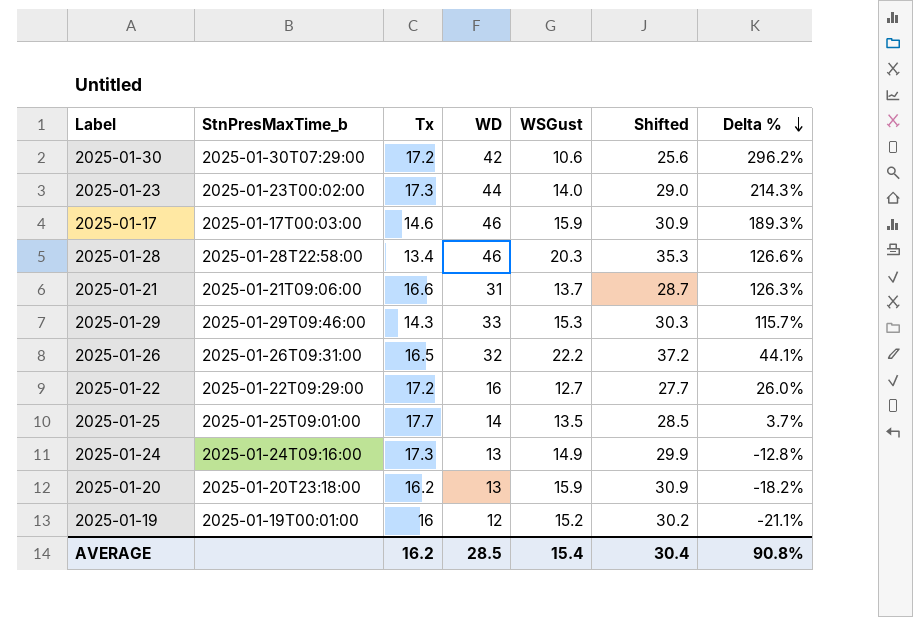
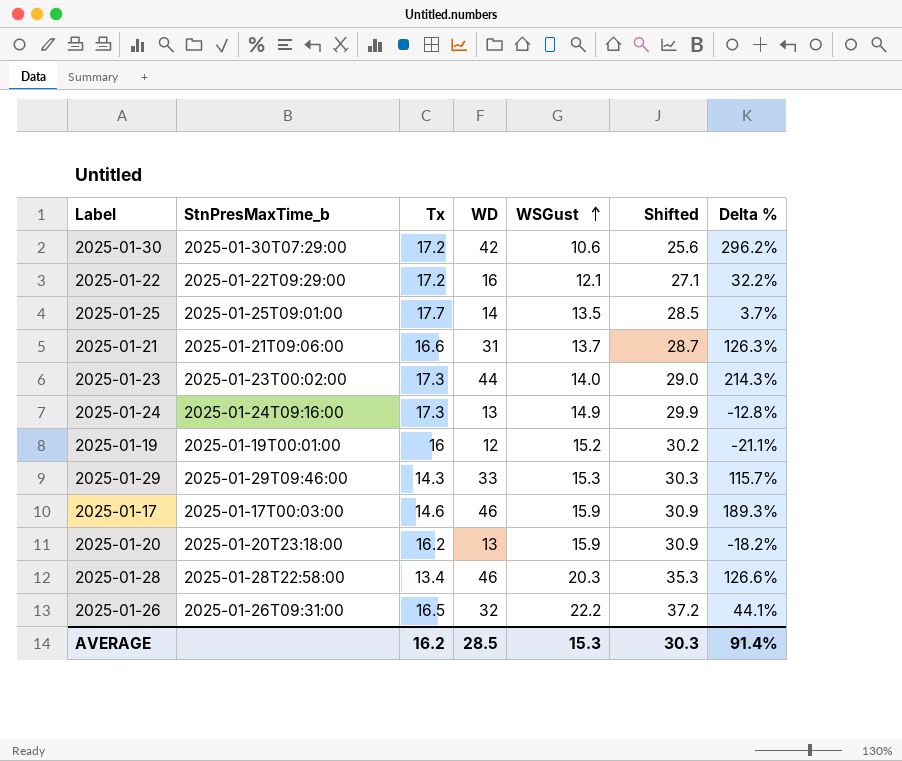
row order: Delta % descending -> WSGust ascending
2025-01-22 | WSGust: 12.7 -> 12.1
2025-01-22 | Shifted: 27.7 -> 27.1
2025-01-22 | Delta %: 26.0% -> 32.2%
AVERAGE | WSGust: 15.4 -> 15.3
AVERAGE | Shifted: 30.4 -> 30.3
AVERAGE | Delta %: 90.8% -> 91.4%

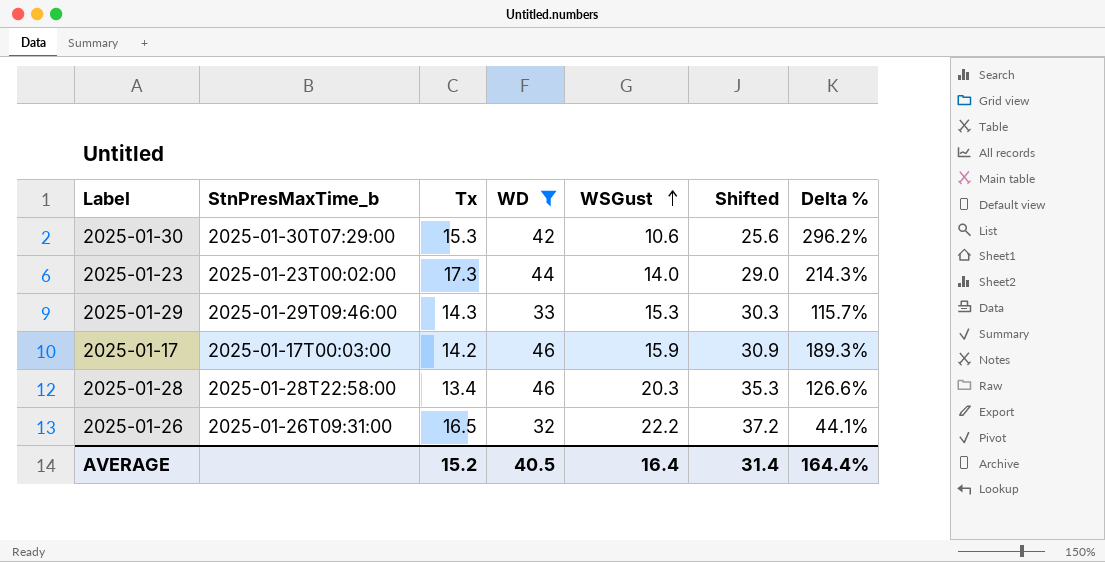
filter: none -> WD >= 32
2025-01-30 | Tx: 17.2 -> 15.3
2025-01-17 | Tx: 14.6 -> 14.2
AVERAGE | Tx: 16.2 -> 15.2
AVERAGE | WD: 28.5 -> 40.5
AVERAGE | WSGust: 15.3 -> 16.4
AVERAGE | Shifted: 30.3 -> 31.4
AVERAGE | Delta %: 91.4% -> 164.4%

